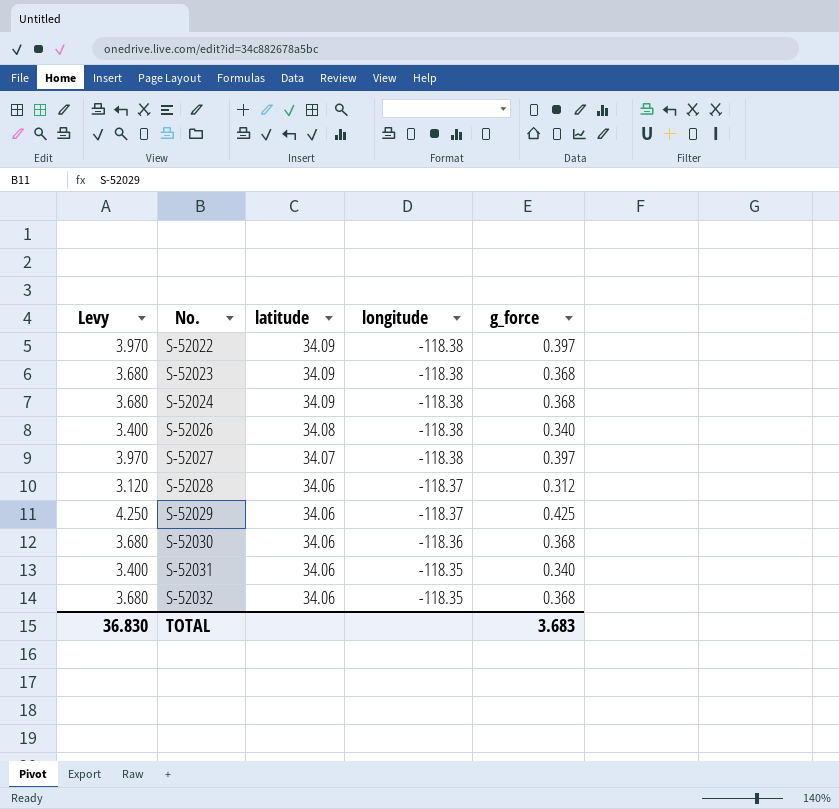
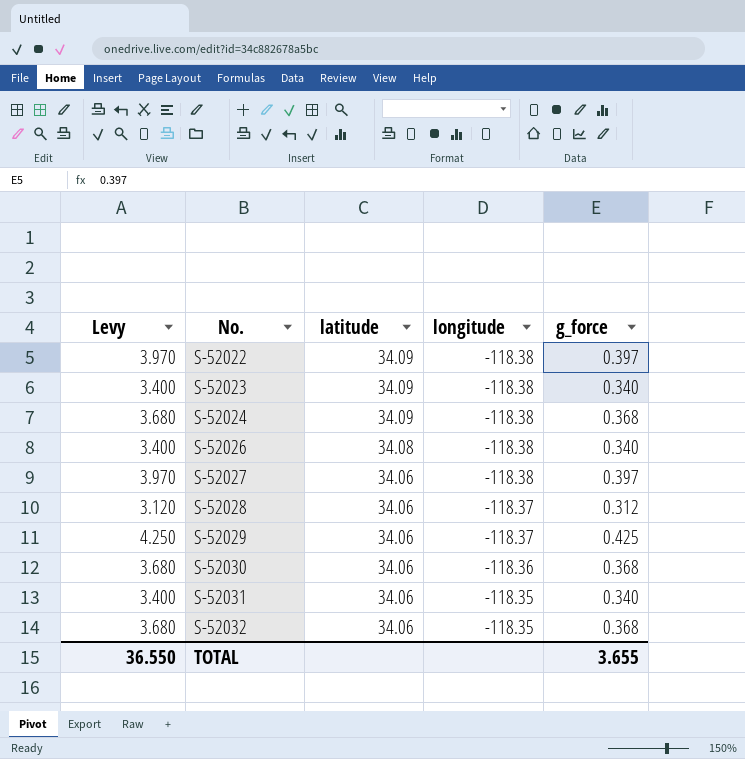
S-52023 | Levy: 3.680 -> 3.400
S-52023 | g_force: 0.368 -> 0.340
S-52027 | latitude: 34.07 -> 34.06
TOTAL | Levy: 36.830 -> 36.550
TOTAL | g_force: 3.683 -> 3.655

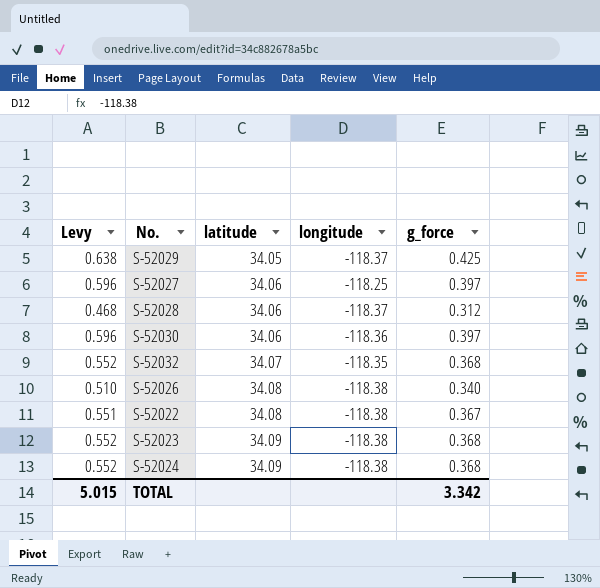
row order: No. ascending -> latitude ascending
column Levy | formula: [g_force] * 10 -> [g_force] * 1.5
row S-52031: 3.400 | 34.06 | -118.35 | 0.340 -> none
S-52029 | latitude: 34.06 -> 34.05
S-52027 | longitude: -118.38 -> -118.25
S-52030 | g_force: 0.368 -> 0.397
S-52032 | latitude: 34.06 -> 34.07
S-52022 | latitude: 34.09 -> 34.08
S-52022 | g_force: 0.397 -> 0.367
S-52023 | g_force: 0.340 -> 0.368
TOTAL | Levy: 36.550 -> 5.015
TOTAL | g_force: 3.655 -> 3.342

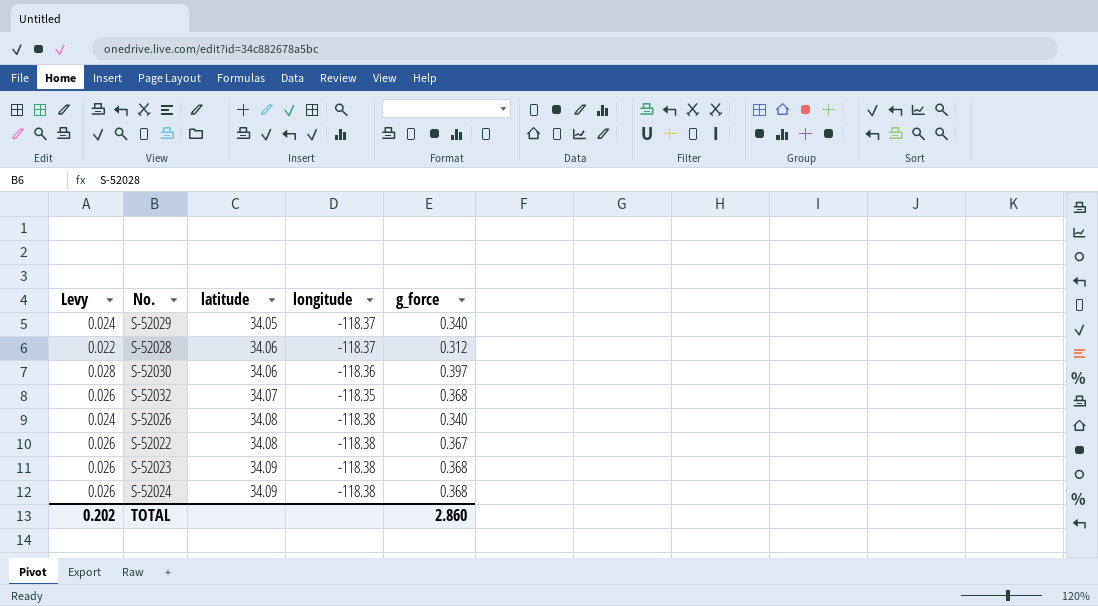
column Levy | formula: [g_force] * 1.5 -> [g_force] * 0.07
row S-52027: 0.596 | 34.06 | -118.25 | 0.397 -> none
S-52029 | g_force: 0.425 -> 0.340
TOTAL | Levy: 5.015 -> 0.202
TOTAL | g_force: 3.342 -> 2.860

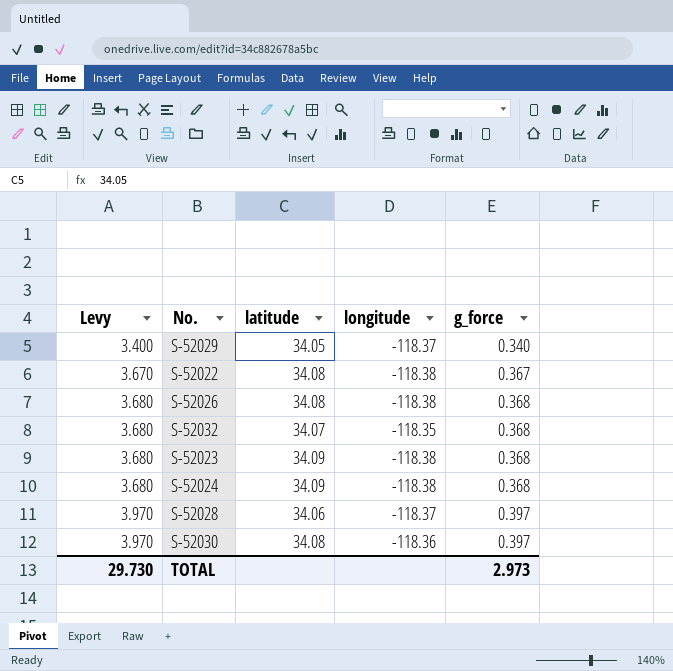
row order: latitude ascending -> Levy ascending
column Levy | formula: [g_force] * 0.07 -> [g_force] * 10
S-52026 | g_force: 0.340 -> 0.368
S-52028 | g_force: 0.312 -> 0.397
S-52030 | latitude: 34.06 -> 34.08
TOTAL | Levy: 0.202 -> 29.730
TOTAL | g_force: 2.860 -> 2.973

